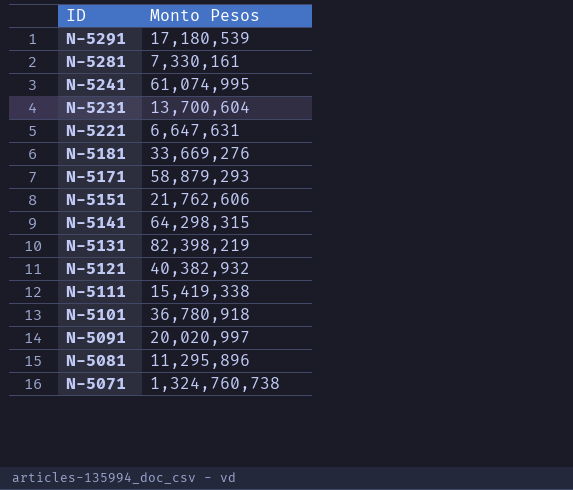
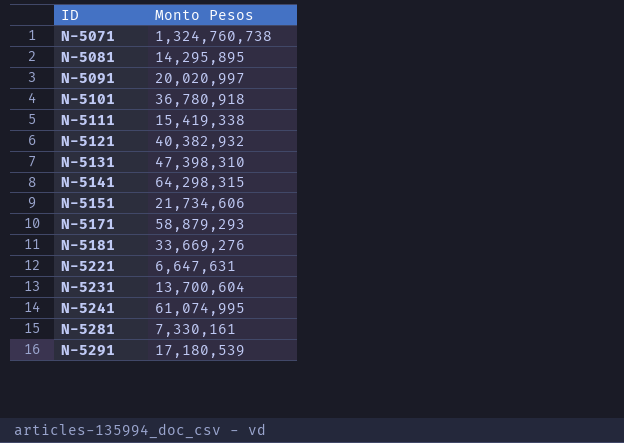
row order: ID descending -> ID ascending
N-5081 | Monto Pesos: 11,295,896 -> 14,295,895
N-5131 | Monto Pesos: 82,398,219 -> 47,398,310
N-5151 | Monto Pesos: 21,762,606 -> 21,734,606

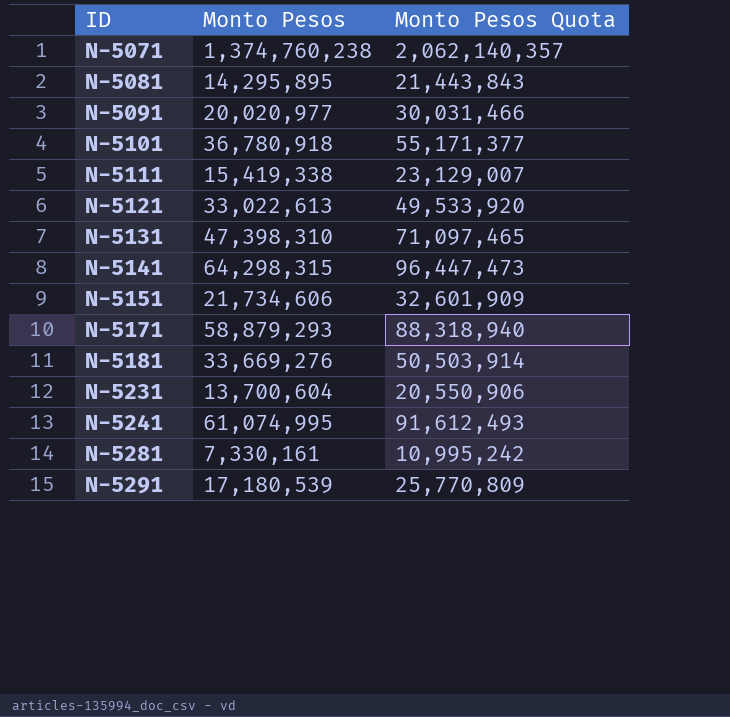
column Monto Pesos Quota | formula: none -> [Monto Pesos] * 1.5
row N-5221: 6,647,631 -> none
N-5071 | Monto Pesos: 1,324,760,738 -> 1,374,760,238
N-5091 | Monto Pesos: 20,020,997 -> 20,020,977
N-5121 | Monto Pesos: 40,382,932 -> 33,022,613

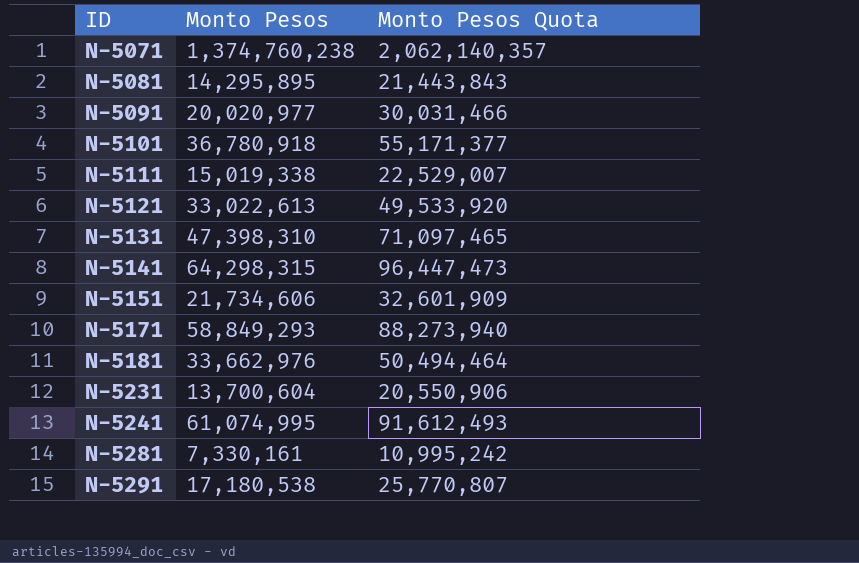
N-5111 | Monto Pesos: 15,419,338 -> 15,019,338
N-5111 | Monto Pesos Quota: 23,129,007 -> 22,529,007
N-5171 | Monto Pesos: 58,879,293 -> 58,849,293
N-5171 | Monto Pesos Quota: 88,318,940 -> 88,273,940
N-5181 | Monto Pesos: 33,669,276 -> 33,662,976
N-5181 | Monto Pesos Quota: 50,503,914 -> 50,494,464
N-5291 | Monto Pesos: 17,180,539 -> 17,180,538
N-5291 | Monto Pesos Quota: 25,770,809 -> 25,770,807

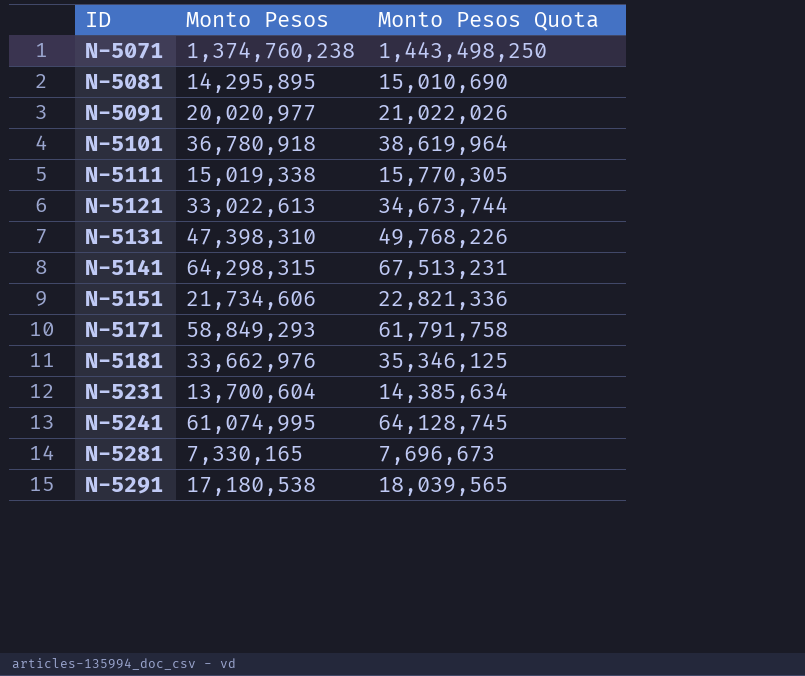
column Monto Pesos Quota | formula: [Monto Pesos] * 1.5 -> [Monto Pesos] * 1.05
N-5281 | Monto Pesos: 7,330,161 -> 7,330,165

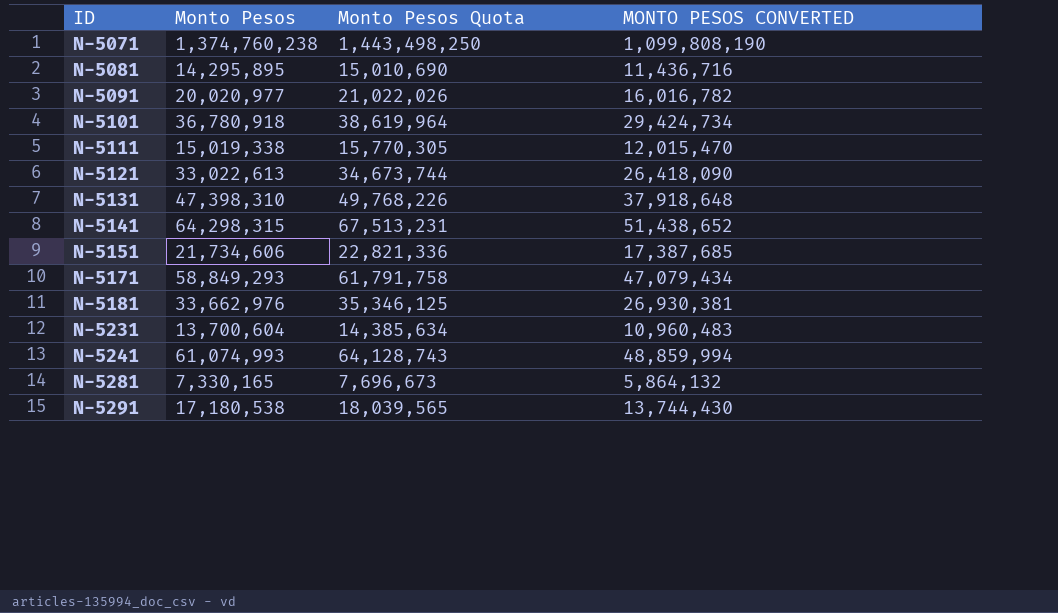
column MONTO PESOS CONVERTED | formula: none -> [Monto Pesos] * 0.8
N-5241 | Monto Pesos: 61,074,995 -> 61,074,993
N-5241 | Monto Pesos Quota: 64,128,745 -> 64,128,743

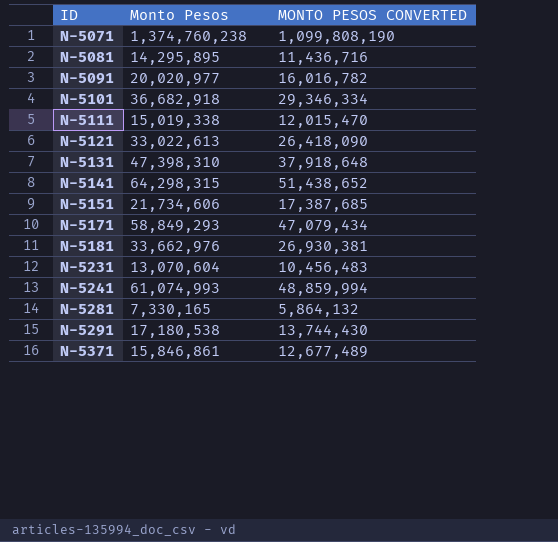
column Monto Pesos Quota | formula: [Monto Pesos] * 1.05 -> none
N-5101 | Monto Pesos: 36,780,918 -> 36,682,918
N-5101 | MONTO PESOS CONVERTED: 29,424,734 -> 29,346,334
N-5231 | Monto Pesos: 13,700,604 -> 13,070,604
N-5231 | MONTO PESOS CONVERTED: 10,960,483 -> 10,456,483
row N-5371: none -> 15,846,861 | 12,677,489

